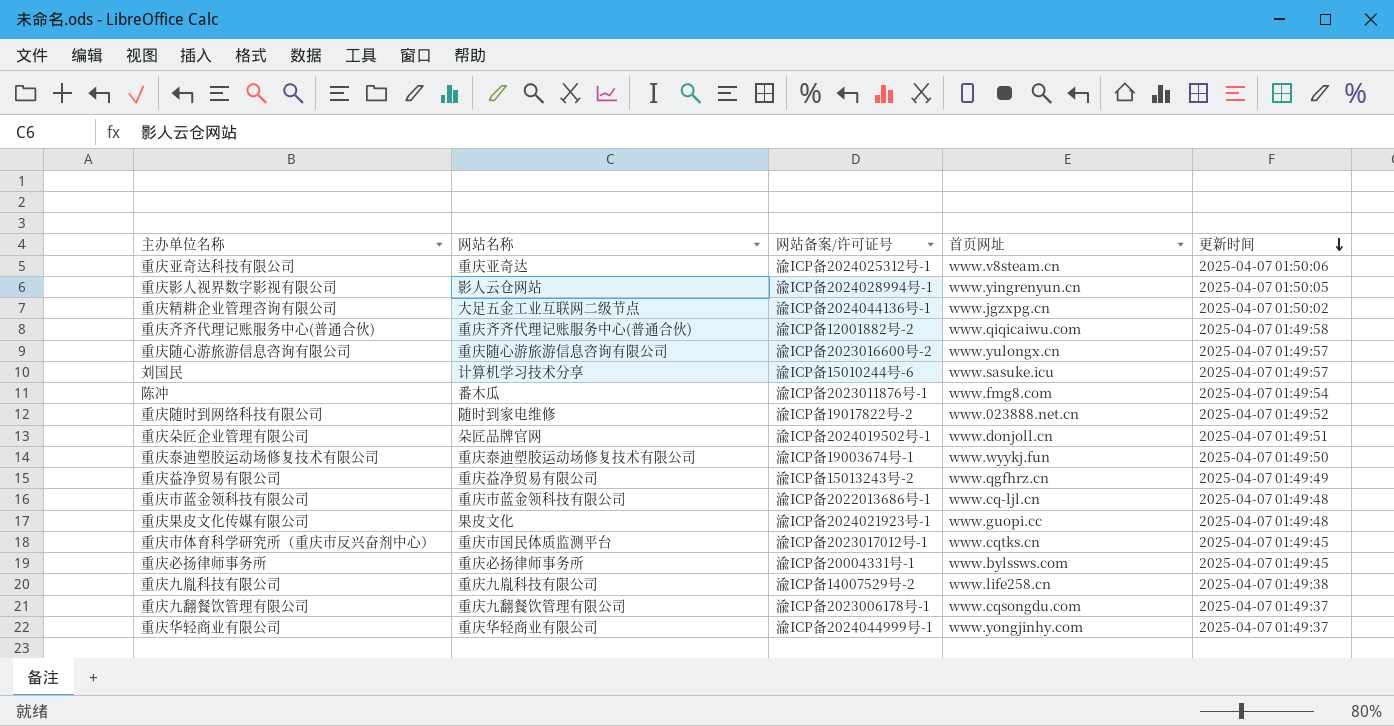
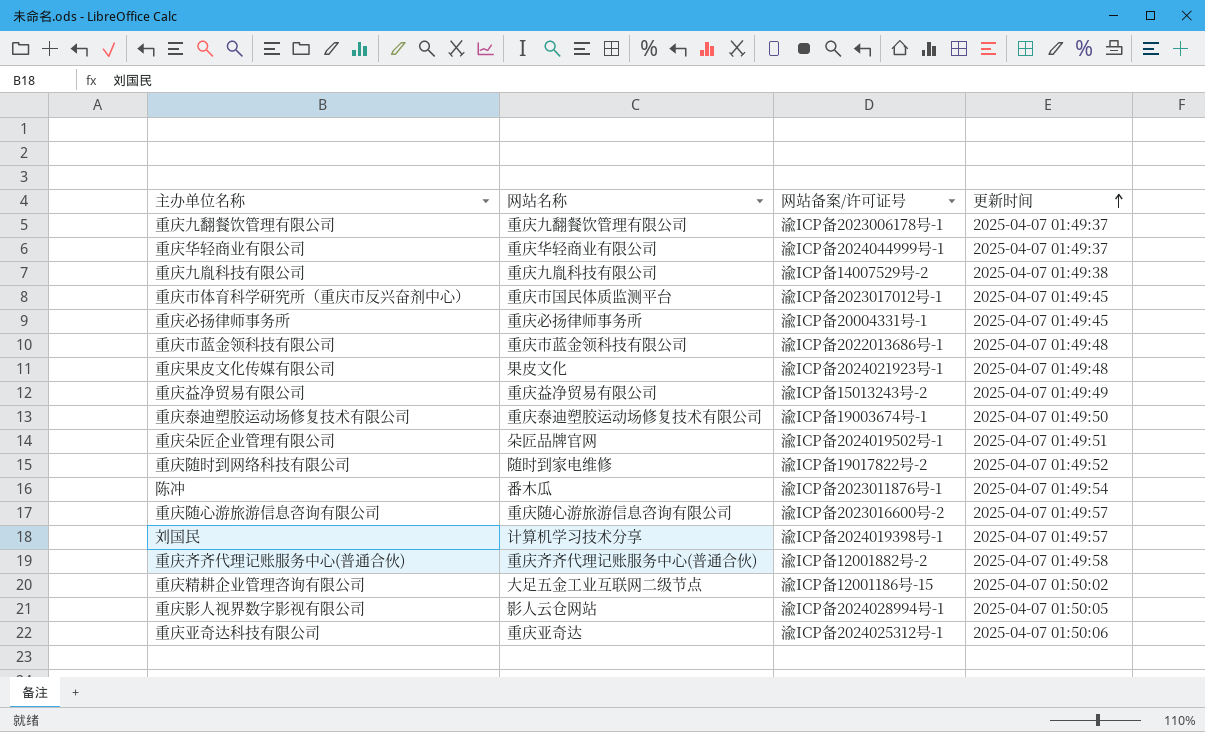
row order: 更新时间 descending -> 更新时间 ascending
column 首页网址 | position: 4 -> none
刘国民 | 网站备案/许可证号: 渝ICP备15010244号-6 -> 渝ICP备2024019398号-1
重庆精耕企业管理咨询有限公司 | 网站备案/许可证号: 渝ICP备2024044136号-1 -> 渝ICP备12001186号-15

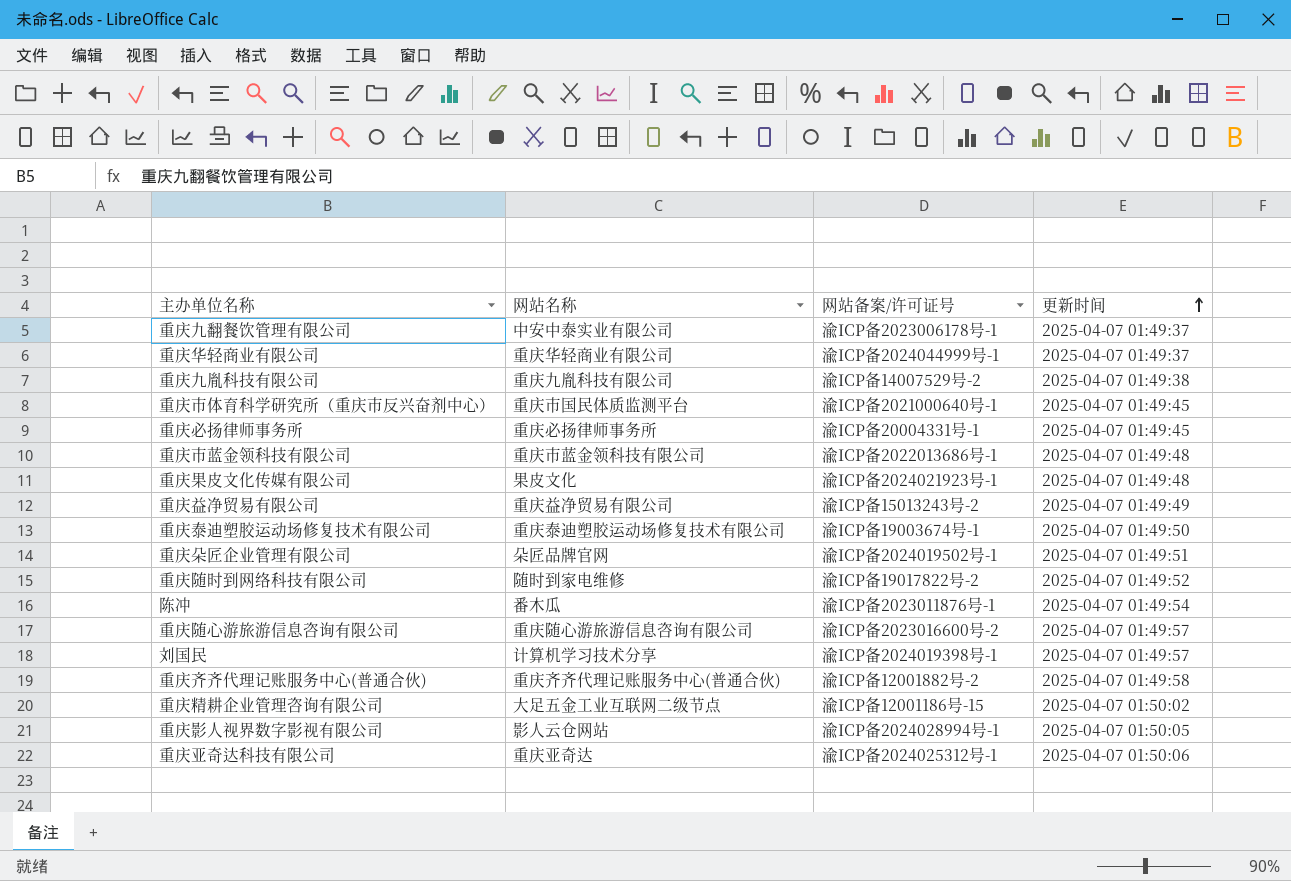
重庆九翻餐饮管理有限公司 | 网站名称: 重庆九翻餐饮管理有限公司 -> 中安中泰实业有限公司
重庆市体育科学研究所（重庆市反兴奋剂中心） | 网站备案/许可证号: 渝ICP备2023017012号-1 -> 渝ICP备2021000640号-1

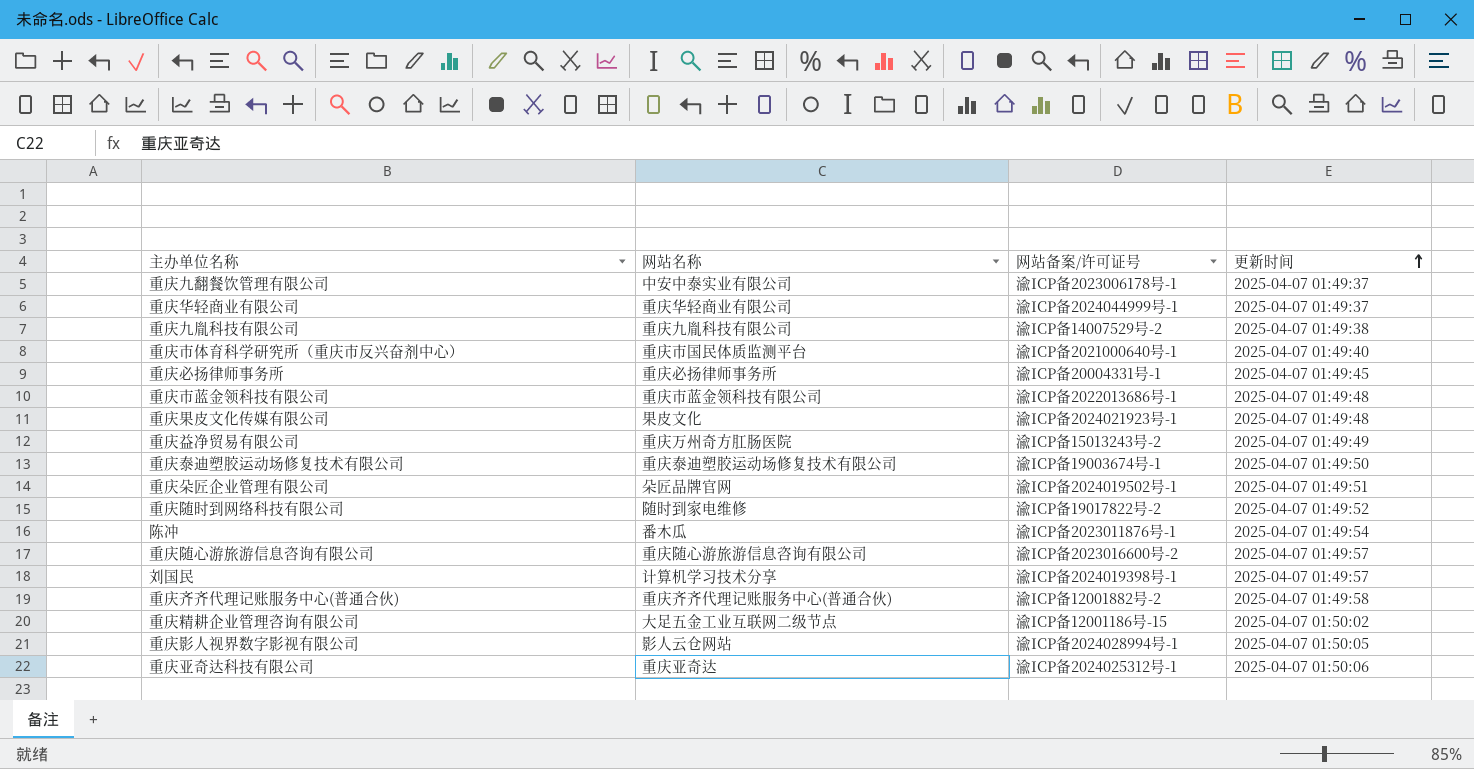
重庆市体育科学研究所（重庆市反兴奋剂中心） | 更新时间: 2025-04-07 01:49:45 -> 2025-04-07 01:49:40
重庆益净贸易有限公司 | 网站名称: 重庆益净贸易有限公司 -> 重庆万州奇方肛肠医院

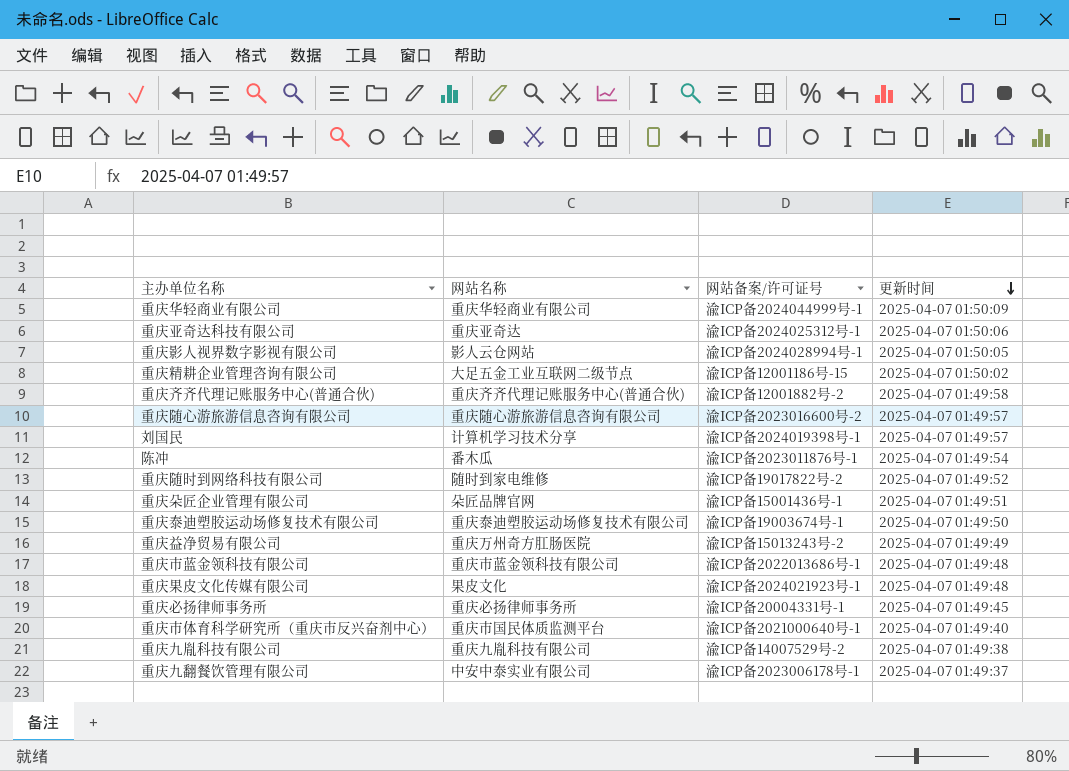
row order: 更新时间 ascending -> 更新时间 descending
重庆华轻商业有限公司 | 更新时间: 2025-04-07 01:49:37 -> 2025-04-07 01:50:09
重庆朵匠企业管理有限公司 | 网站备案/许可证号: 渝ICP备2024019502号-1 -> 渝ICP备15001436号-1

